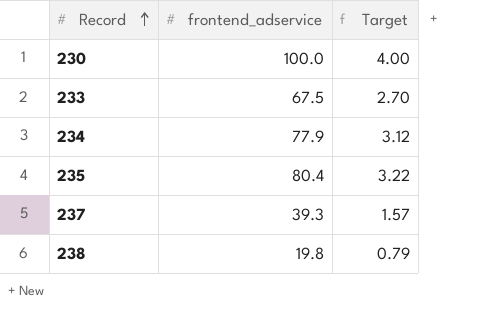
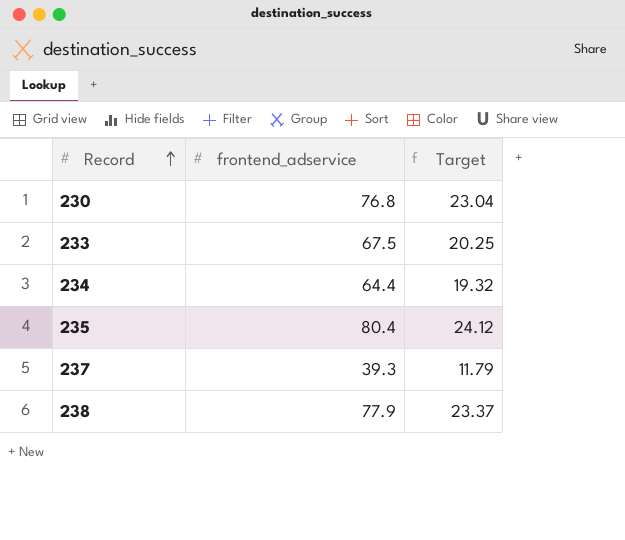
column Target | formula: [frontend_adservice] * 0.04 -> [frontend_adservice] * 0.3
230 | frontend_adservice: 100.0 -> 76.8
234 | frontend_adservice: 77.9 -> 64.4
238 | frontend_adservice: 19.8 -> 77.9

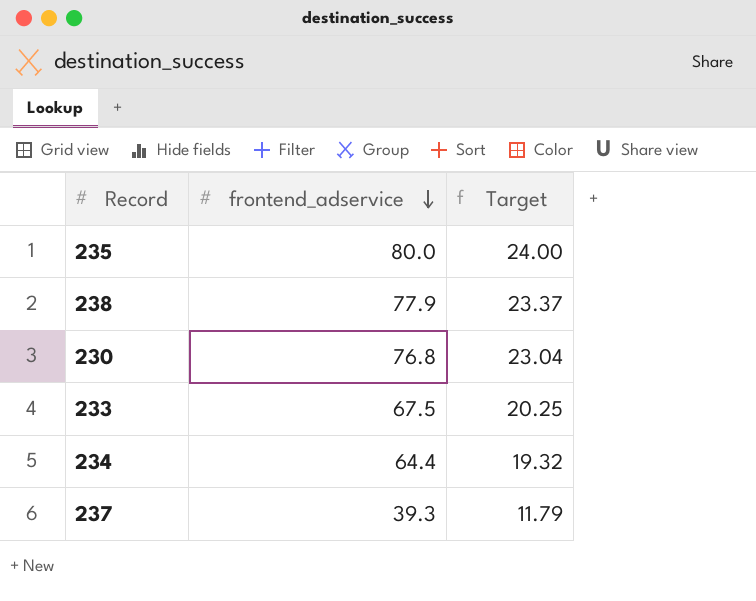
row order: Record ascending -> frontend_adservice descending
235 | frontend_adservice: 80.4 -> 80.0
235 | Target: 24.12 -> 24.00

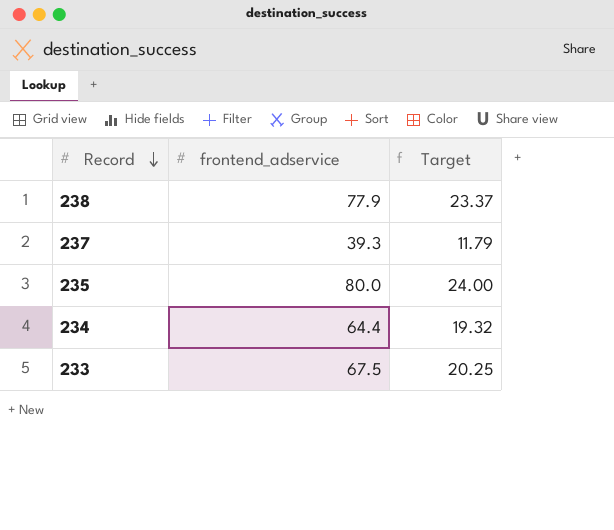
row order: frontend_adservice descending -> Record descending
row 230: 76.8 | 23.04 -> none

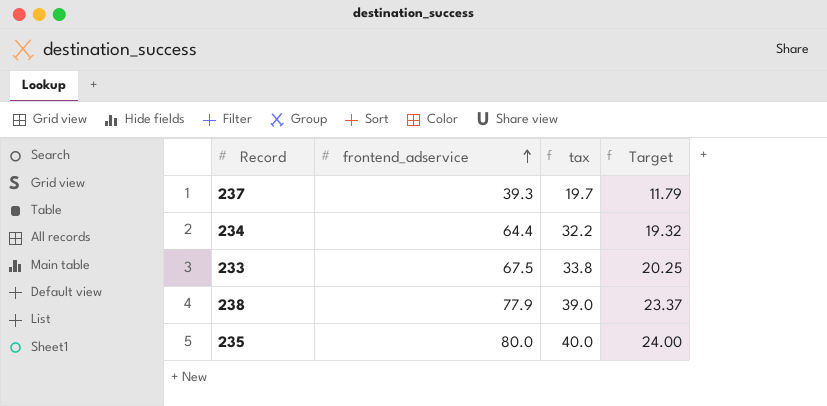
row order: Record descending -> frontend_adservice ascending
column tax | formula: none -> [frontend_adservice] * 0.5

